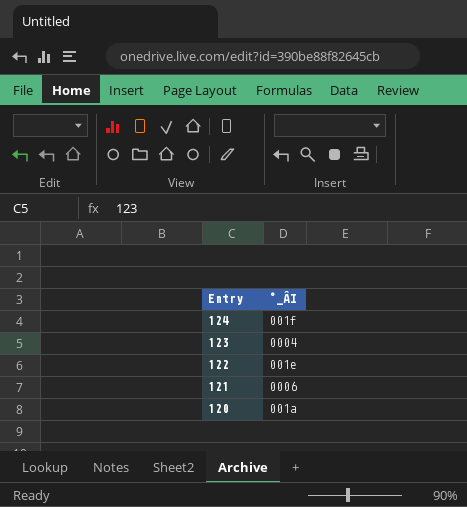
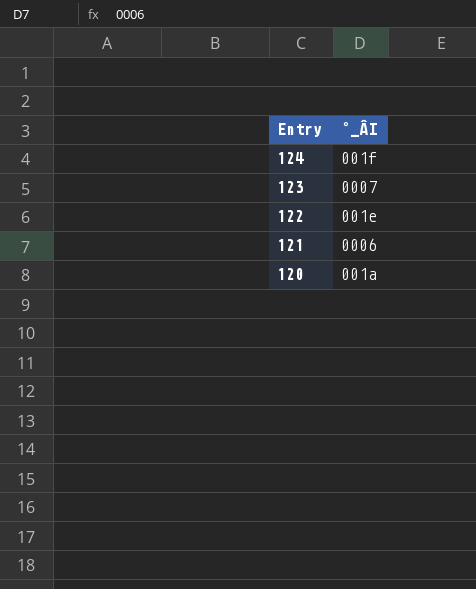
123 | °_ÂI: 0004 -> 0007

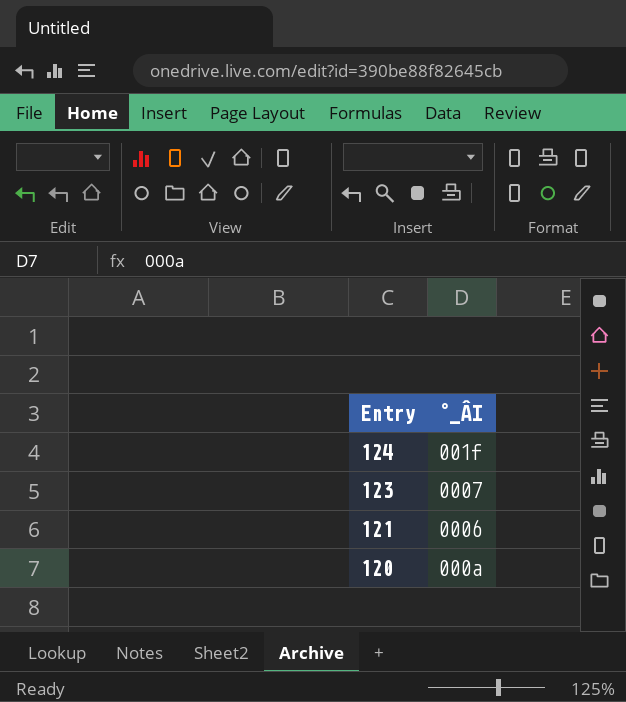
row 122: 001e -> none
120 | °_ÂI: 001a -> 000a

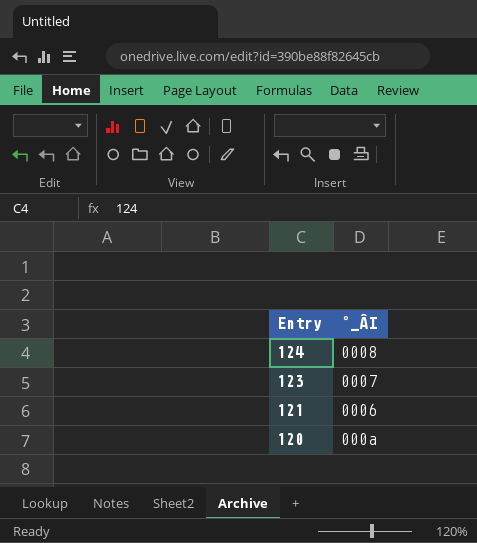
124 | °_ÂI: 001f -> 0008

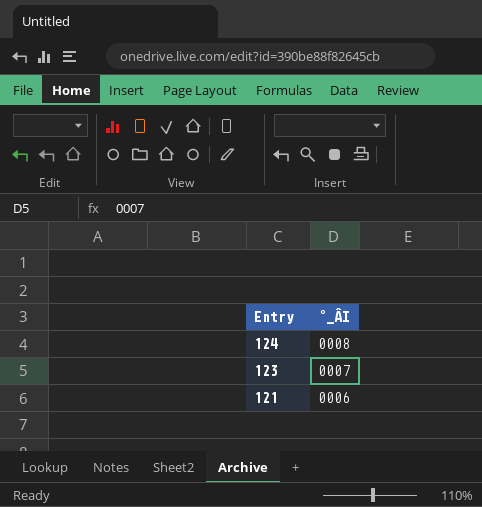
row 120: 000a -> none

